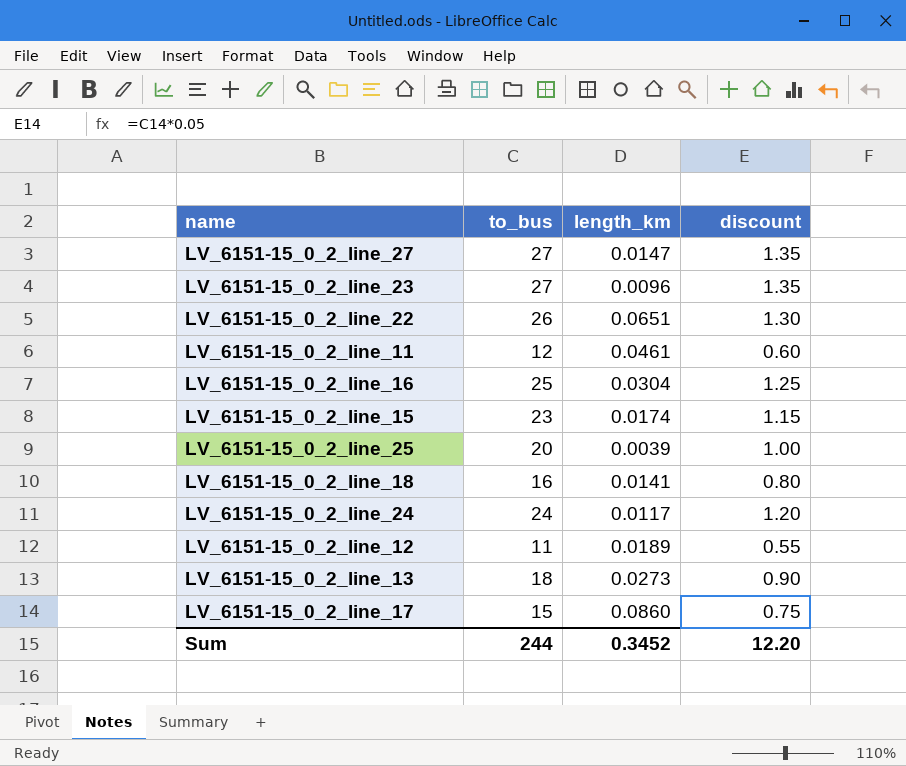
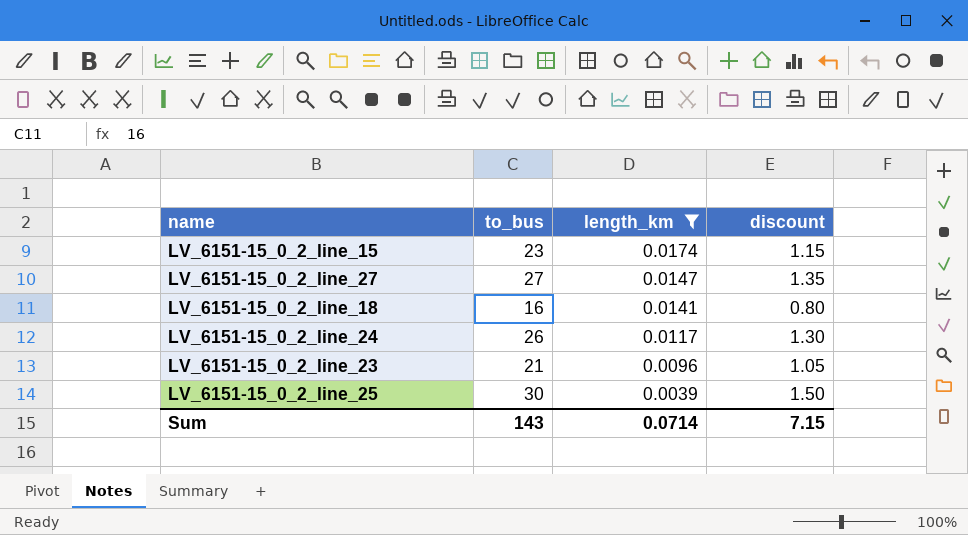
filter: none -> length_km <= 0.0174
row order: none -> length_km descending
LV_6151-15_0_2_line_24 | to_bus: 24 -> 26
LV_6151-15_0_2_line_24 | discount: 1.20 -> 1.30
LV_6151-15_0_2_line_23 | to_bus: 27 -> 21
LV_6151-15_0_2_line_23 | discount: 1.35 -> 1.05
LV_6151-15_0_2_line_25 | to_bus: 20 -> 30
LV_6151-15_0_2_line_25 | discount: 1.00 -> 1.50
Sum | to_bus: 244 -> 143
Sum | length_km: 0.3452 -> 0.0714
Sum | discount: 12.20 -> 7.15

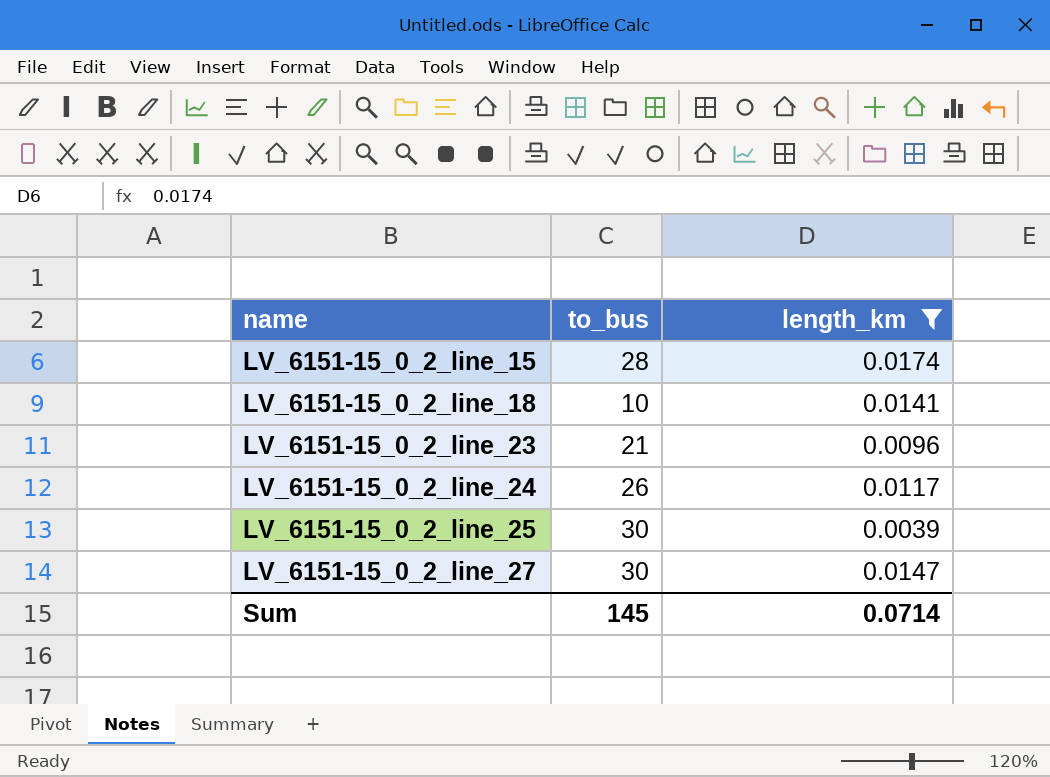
row order: length_km descending -> name ascending
column discount | formula: [to_bus] * 0.05 -> none
LV_6151-15_0_2_line_15 | to_bus: 23 -> 28
LV_6151-15_0_2_line_18 | to_bus: 16 -> 10
LV_6151-15_0_2_line_27 | to_bus: 27 -> 30
Sum | to_bus: 143 -> 145

